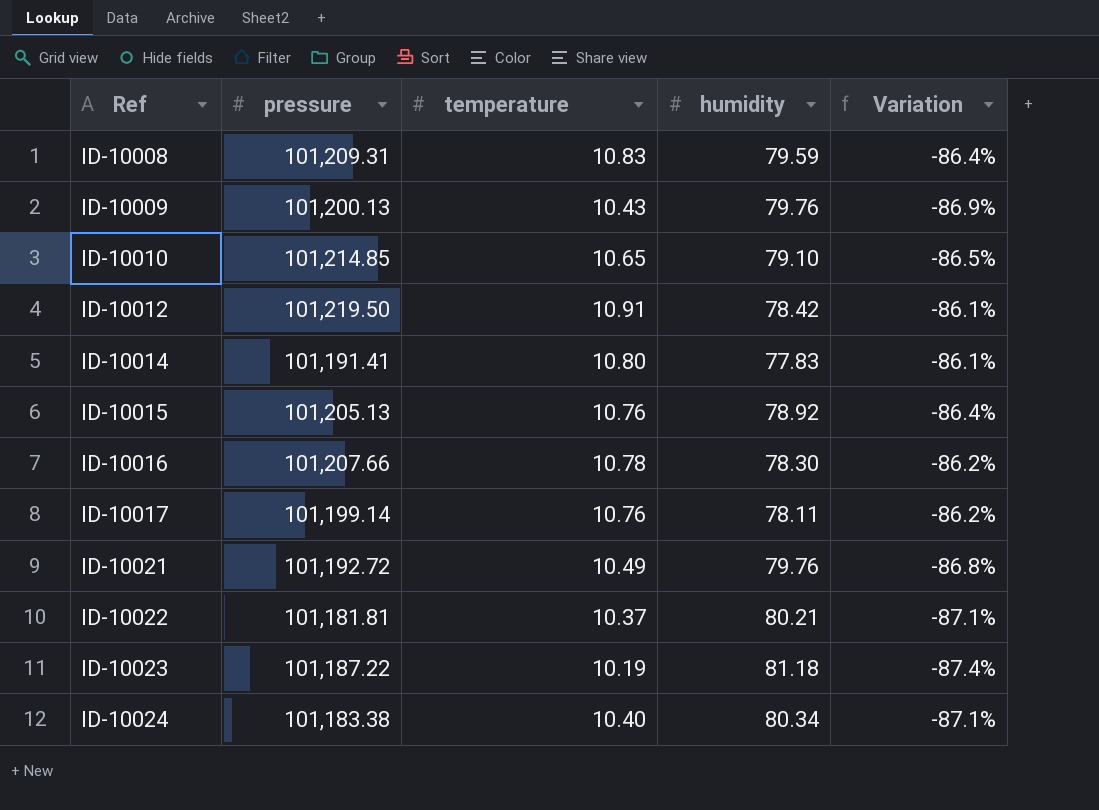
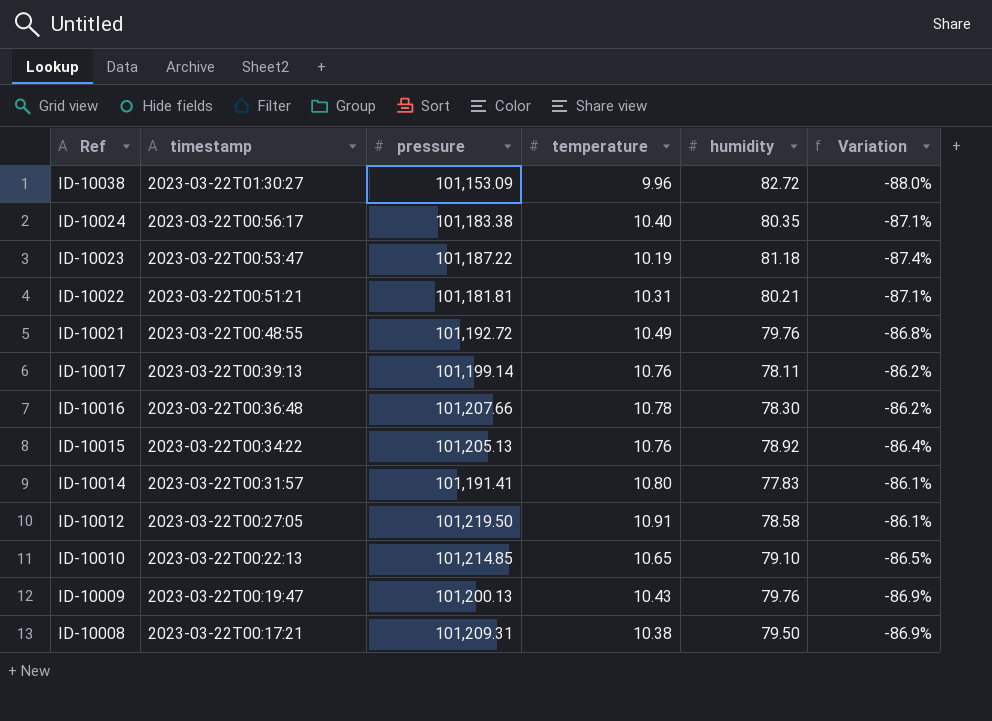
row order: Ref ascending -> Ref descending
column timestamp | position: none -> 2
row ID-10038: none -> 2023-03-22T01:30:27 | 101,153.09 | 9.96 | 82.72 | -88.0%
ID-10024 | humidity: 80.34 -> 80.35
ID-10022 | temperature: 10.37 -> 10.31
ID-10012 | humidity: 78.42 -> 78.58
ID-10008 | temperature: 10.83 -> 10.38
ID-10008 | humidity: 79.59 -> 79.50
ID-10008 | Variation: -86.4% -> -86.9%

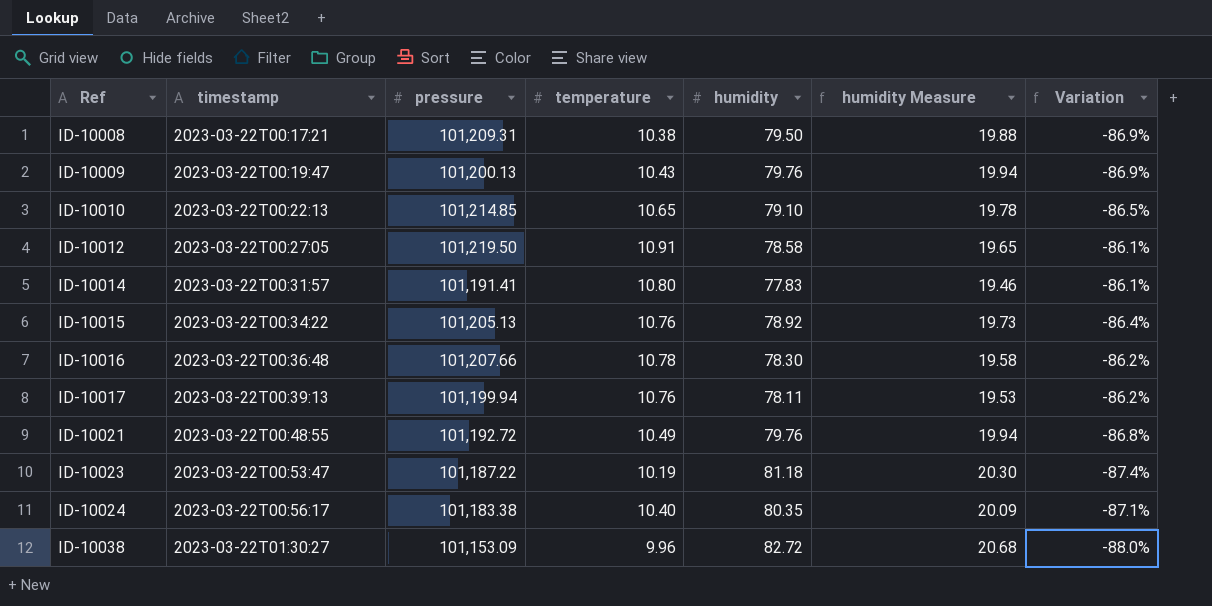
row order: Ref descending -> Ref ascending
column humidity Measure | formula: none -> [humidity] * 0.25
row ID-10022: 2023-03-22T00:51:21 | 101,181.81 | 10.31 | 80.21 | -87.1% -> none
ID-10017 | pressure: 101,199.14 -> 101,199.94

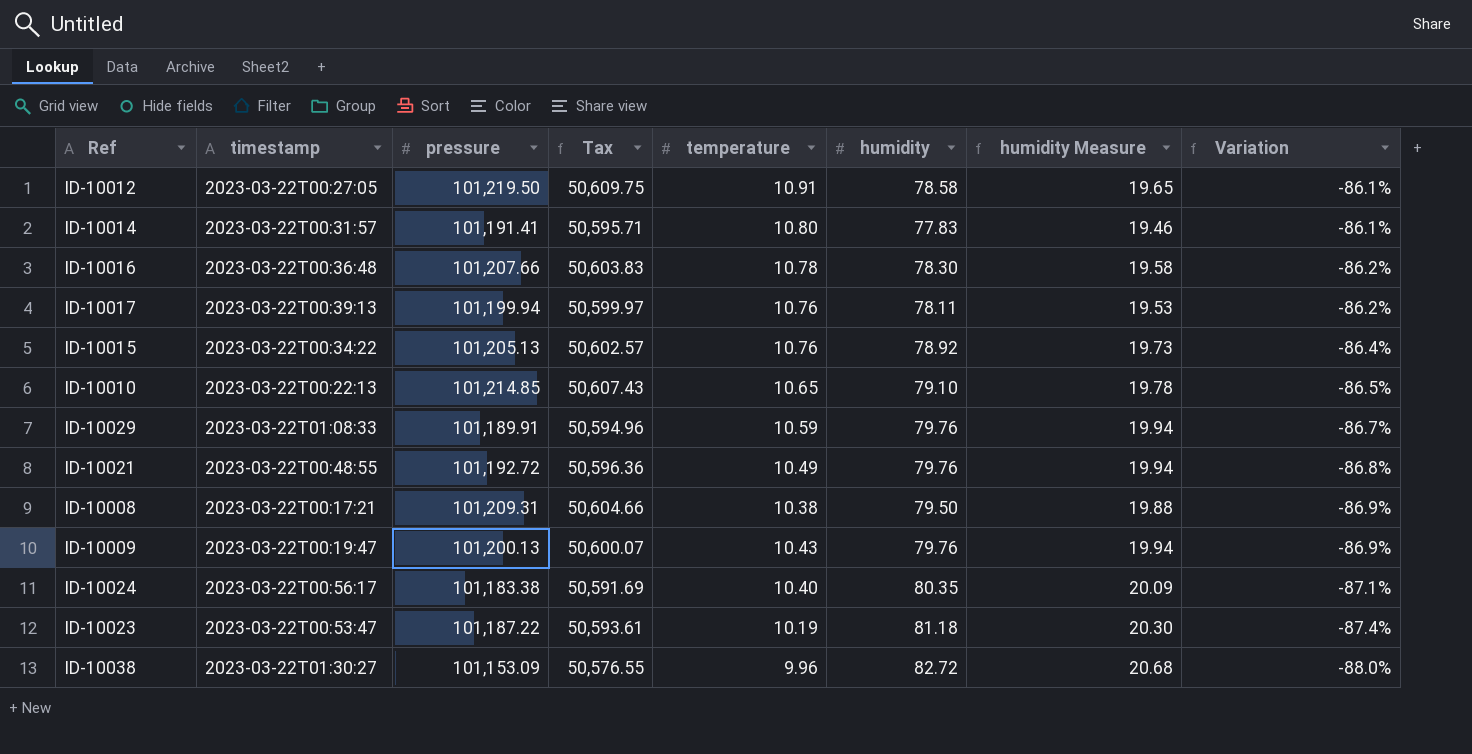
row order: Ref ascending -> Variation descending
column Tax | formula: none -> [pressure] * 0.5
row ID-10029: none -> 2023-03-22T01:08:33 | 101,189.91 | 50,594.96 | 10.59 | 79.76 | 19.94 | -86.7%

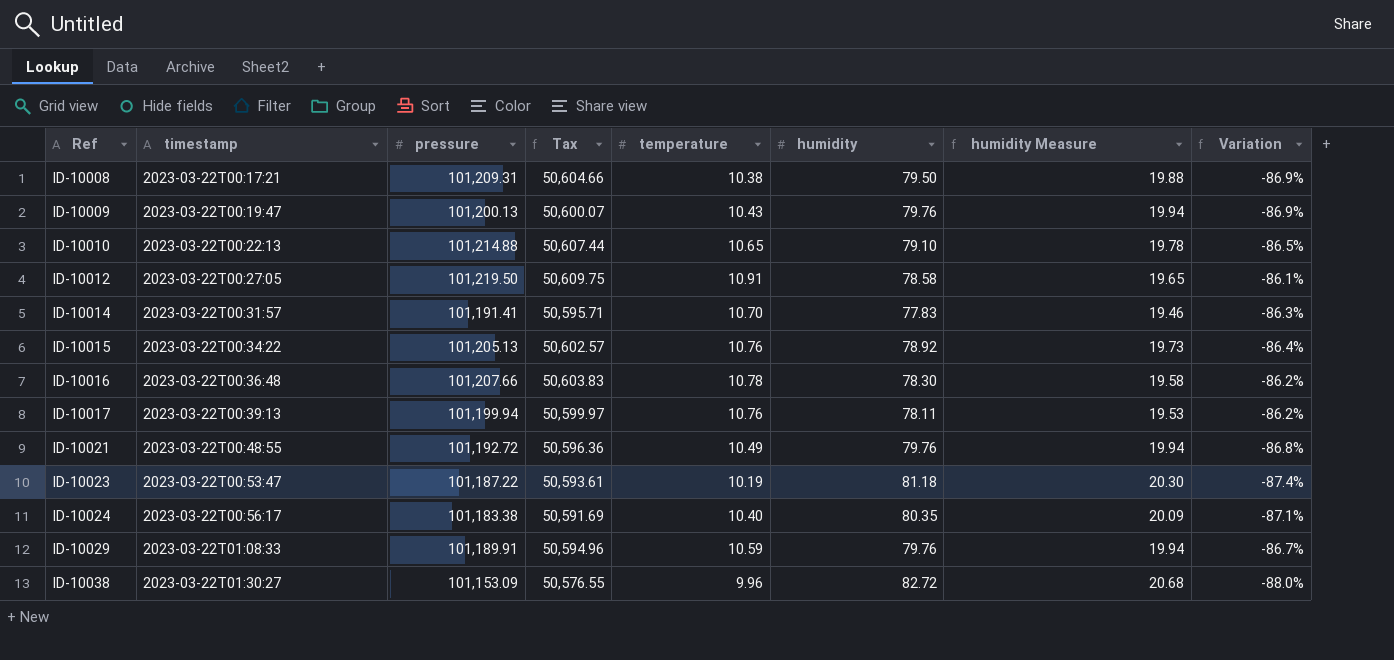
row order: Variation descending -> Ref ascending
ID-10010 | pressure: 101,214.85 -> 101,214.88
ID-10010 | Tax: 50,607.43 -> 50,607.44
ID-10014 | temperature: 10.80 -> 10.70
ID-10014 | Variation: -86.1% -> -86.3%

